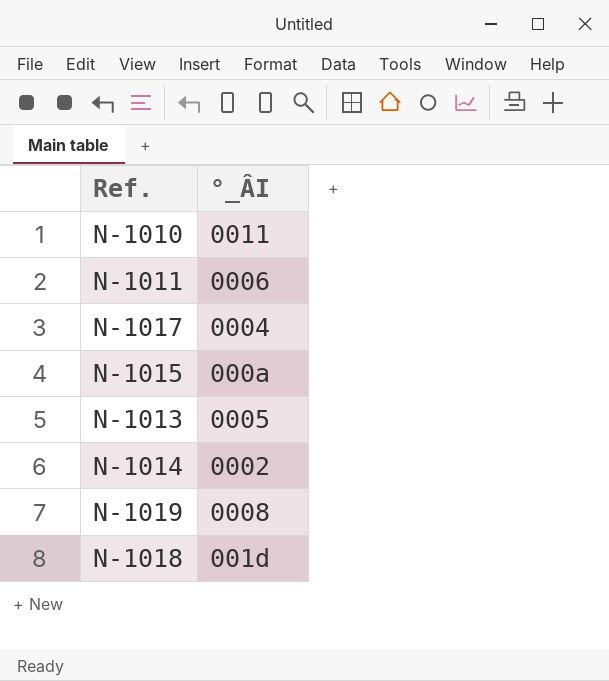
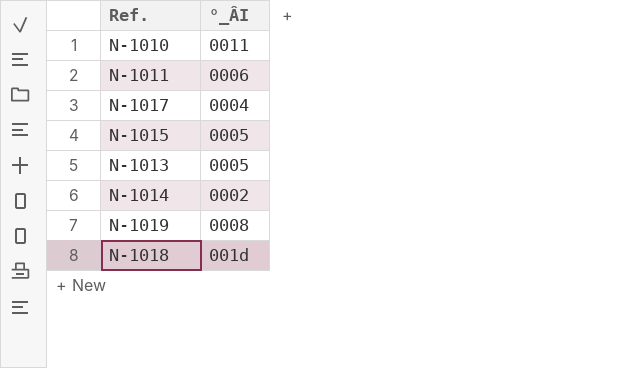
N-1015 | °_ÂI: 000a -> 0005

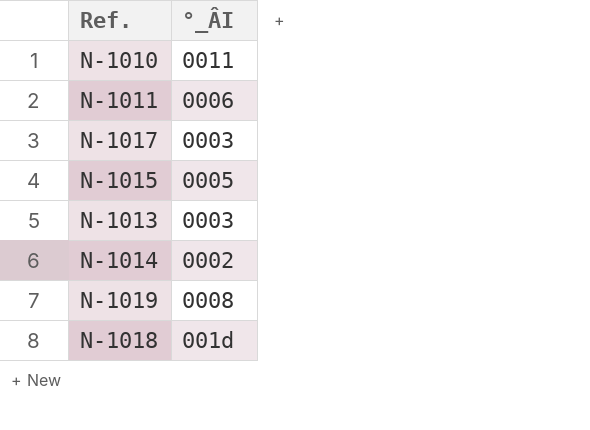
N-1017 | °_ÂI: 0004 -> 0003
N-1013 | °_ÂI: 0005 -> 0003

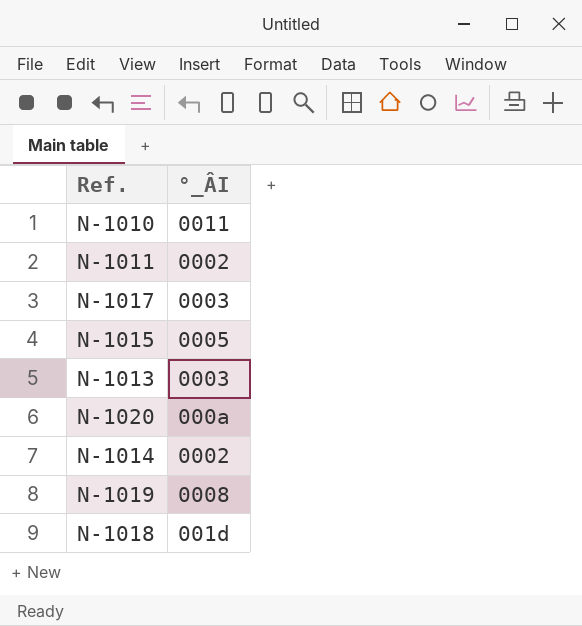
N-1011 | °_ÂI: 0006 -> 0002
row N-1020: none -> 000a

